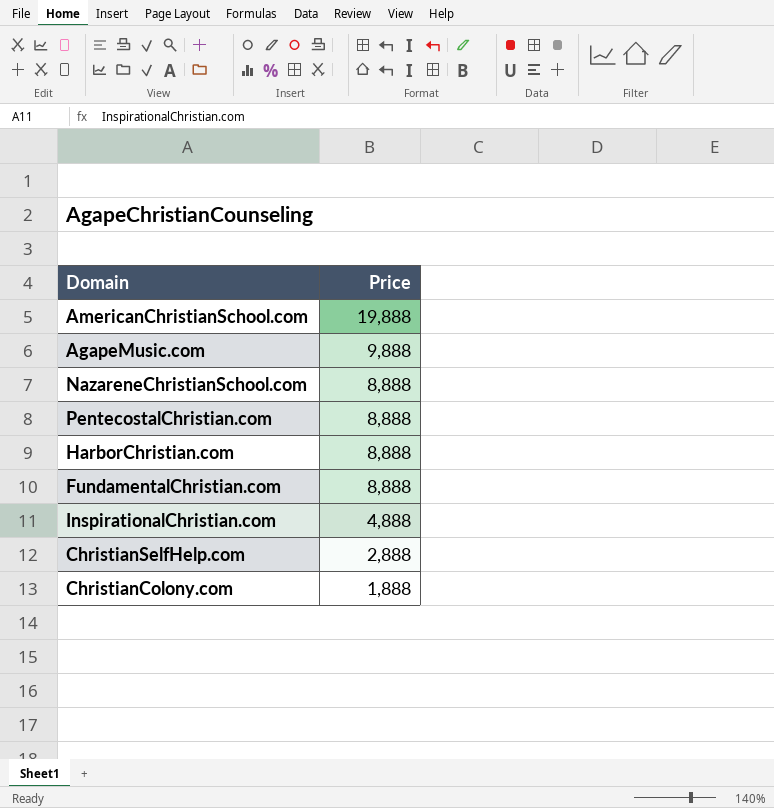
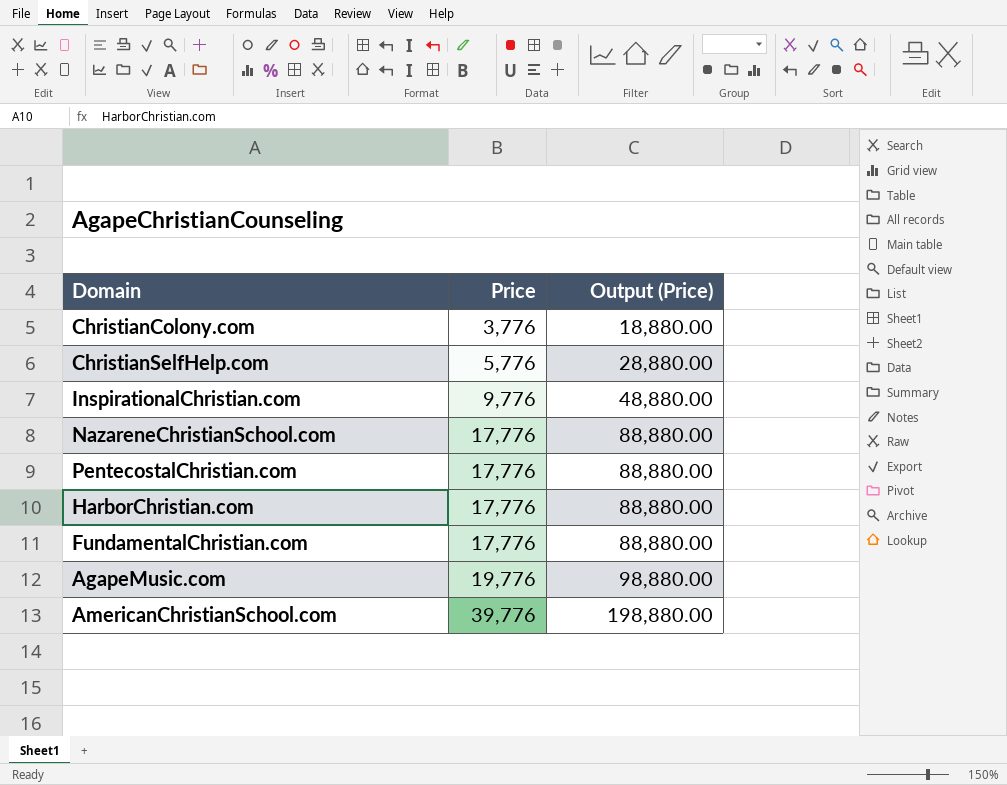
row order: Price descending -> Price ascending
column Output (Price) | formula: none -> [Price] * 5
ChristianColony.com | Price: 1,888 -> 3,776
ChristianSelfHelp.com | Price: 2,888 -> 5,776
InspirationalChristian.com | Price: 4,888 -> 9,776
NazareneChristianSchool.com | Price: 8,888 -> 17,776
PentecostalChristian.com | Price: 8,888 -> 17,776
HarborChristian.com | Price: 8,888 -> 17,776
FundamentalChristian.com | Price: 8,888 -> 17,776
AgapeMusic.com | Price: 9,888 -> 19,776
AmericanChristianSchool.com | Price: 19,888 -> 39,776

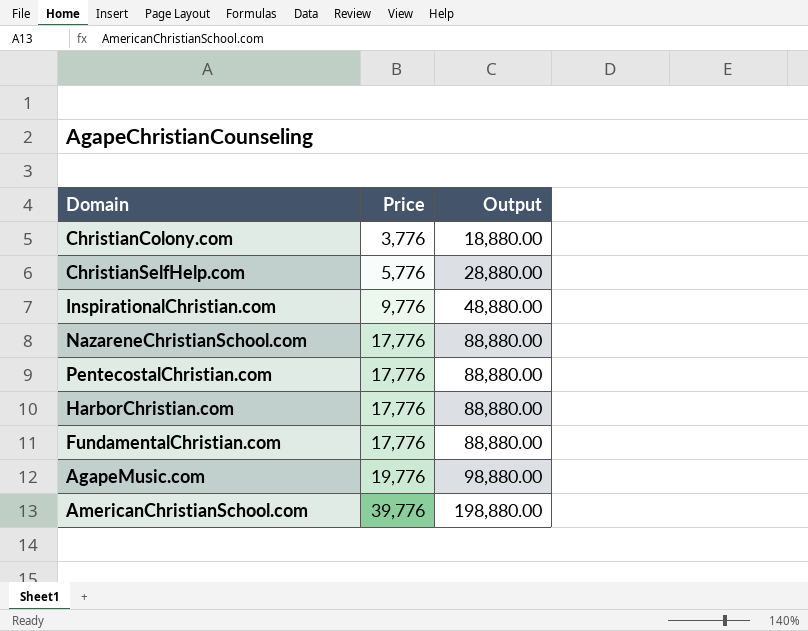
column name: Output (Price) -> Output

